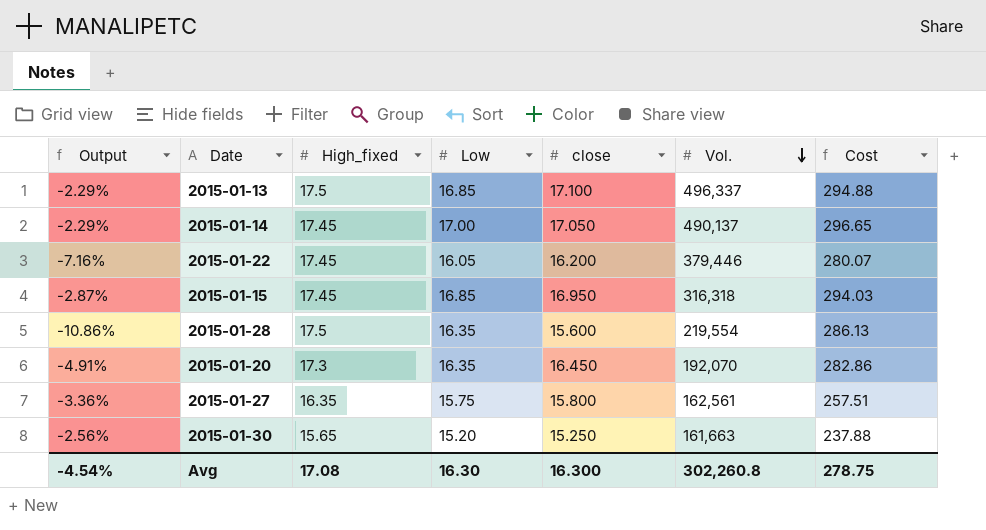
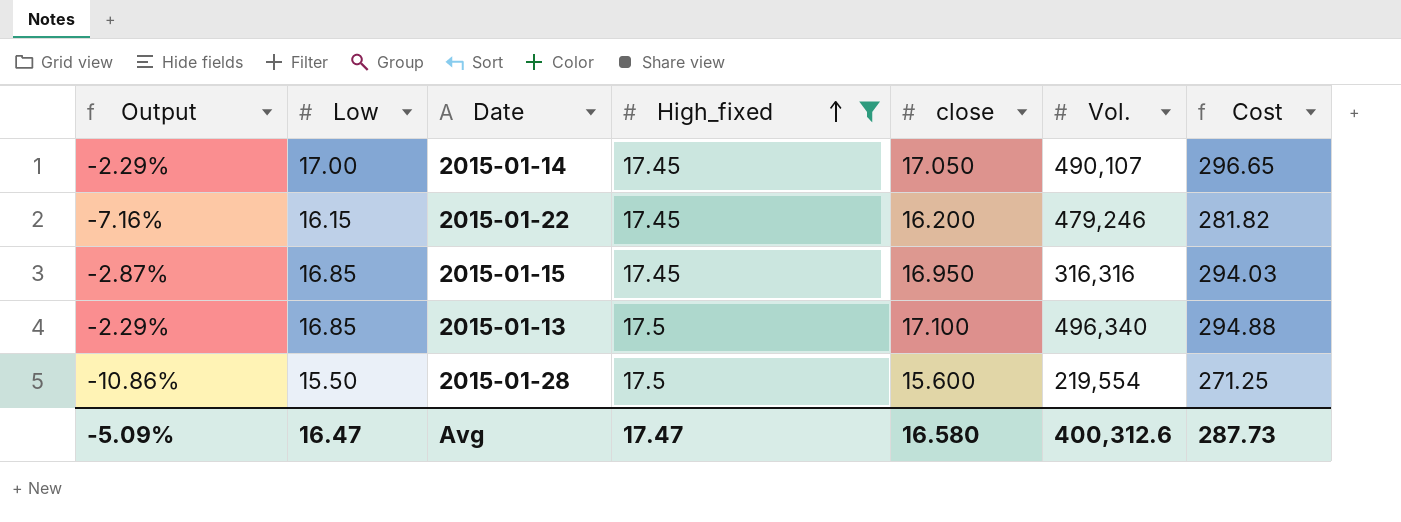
filter: none -> High_fixed >= 17.45
row order: Vol. descending -> High_fixed ascending
column Low | position: 4 -> 2
2015-01-14 | Vol.: 490,137 -> 490,107
2015-01-22 | Low: 16.05 -> 16.15
2015-01-22 | Vol.: 379,446 -> 479,246
2015-01-22 | Cost: 280.07 -> 281.82
2015-01-15 | Vol.: 316,318 -> 316,316
2015-01-13 | Vol.: 496,337 -> 496,340
2015-01-28 | Low: 16.35 -> 15.50
2015-01-28 | Cost: 286.13 -> 271.25
Avg | Output: -4.54% -> -5.09%
Avg | Low: 16.30 -> 16.47
Avg | High_fixed: 17.08 -> 17.47
Avg | close: 16.300 -> 16.580
Avg | Vol.: 302,260.8 -> 400,312.6
Avg | Cost: 278.75 -> 287.73

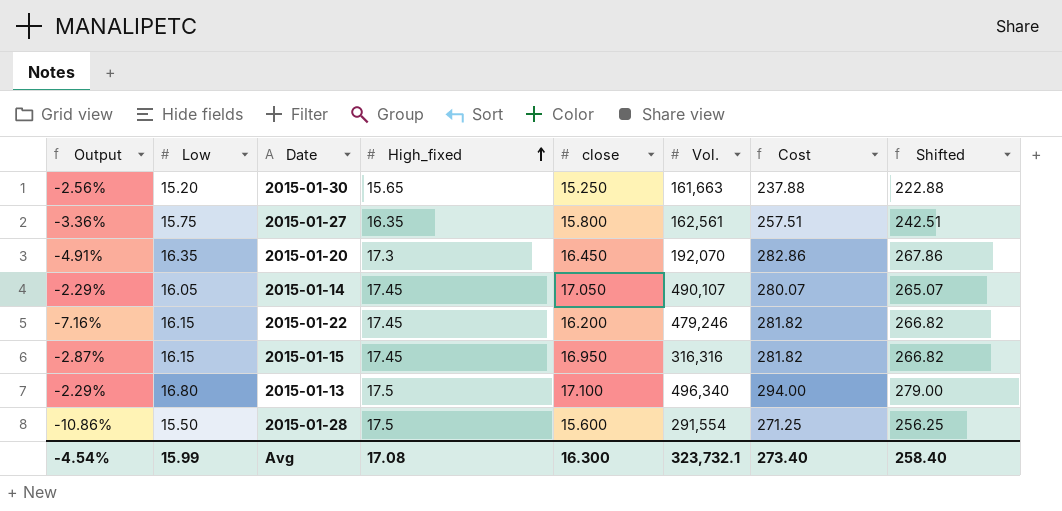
filter: High_fixed >= 17.45 -> none
column Shifted | formula: none -> [Cost] - 15
2015-01-14 | Low: 17.00 -> 16.05
2015-01-14 | Cost: 296.65 -> 280.07
2015-01-15 | Low: 16.85 -> 16.15
2015-01-15 | Cost: 294.03 -> 281.82
2015-01-13 | Low: 16.85 -> 16.80
2015-01-13 | Cost: 294.88 -> 294.00
2015-01-28 | Vol.: 219,554 -> 291,554
Avg | Output: -5.09% -> -4.54%
Avg | Low: 16.47 -> 15.99
Avg | High_fixed: 17.47 -> 17.08
Avg | close: 16.580 -> 16.300
Avg | Vol.: 400,312.6 -> 323,732.1
Avg | Cost: 287.73 -> 273.40

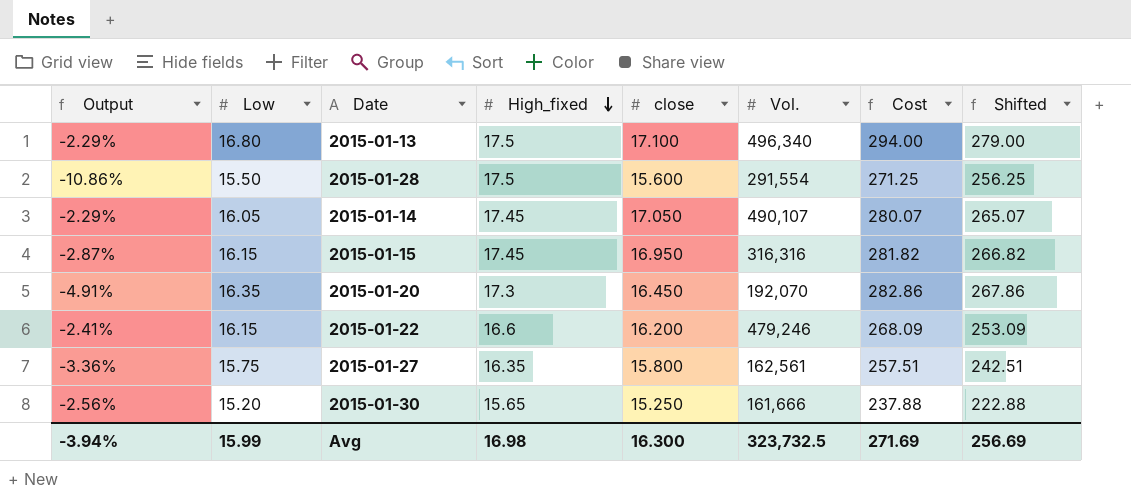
row order: High_fixed ascending -> High_fixed descending
2015-01-22 | Output: -7.16% -> -2.41%
2015-01-22 | High_fixed: 17.45 -> 16.6
2015-01-22 | Cost: 281.82 -> 268.09
2015-01-22 | Shifted: 266.82 -> 253.09
2015-01-30 | Vol.: 161,663 -> 161,666
Avg | Output: -4.54% -> -3.94%
Avg | High_fixed: 17.08 -> 16.98
Avg | Vol.: 323,732.1 -> 323,732.5
Avg | Cost: 273.40 -> 271.69
Avg | Shifted: 258.40 -> 256.69

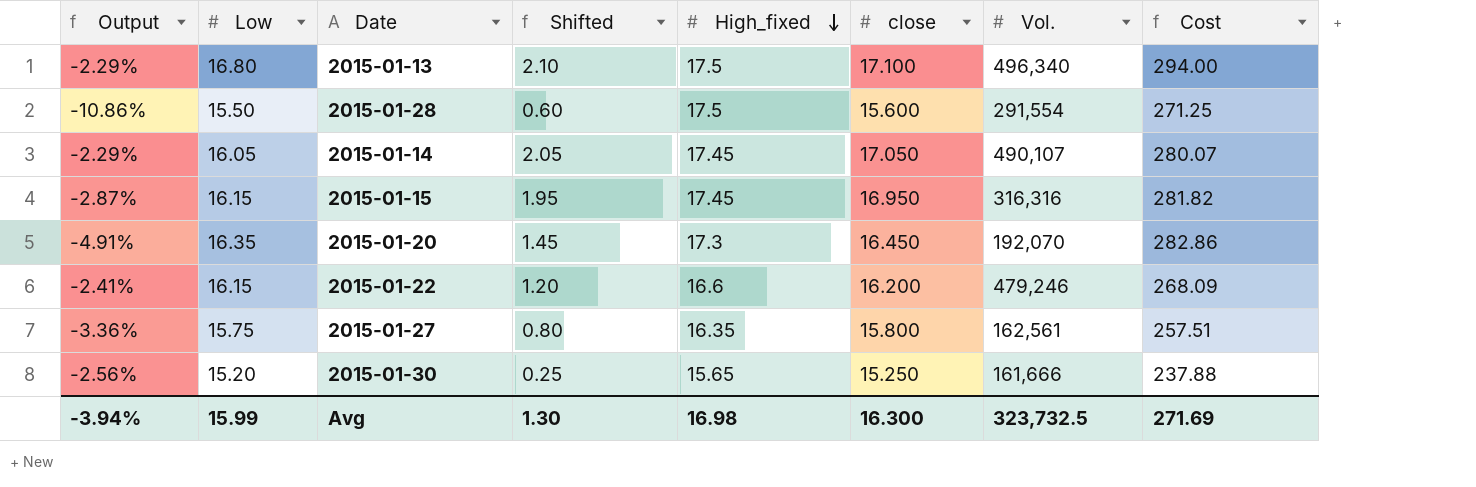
column Shifted | formula: [Cost] - 15 -> [close] - 15
column Shifted | position: 8 -> 4
Avg | Shifted: 256.69 -> 1.30

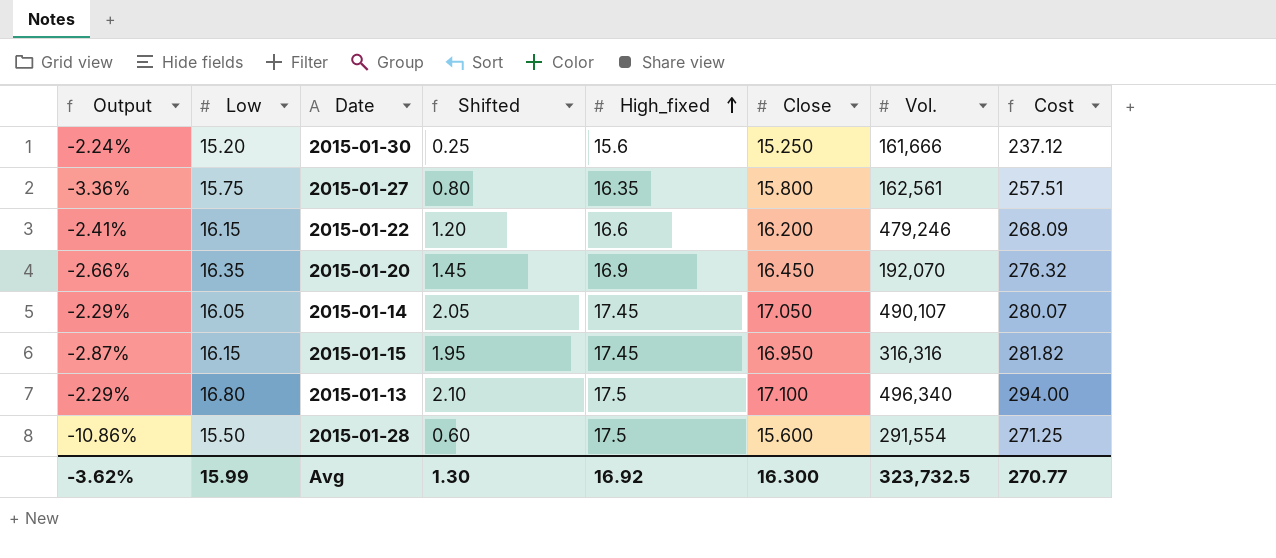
row order: High_fixed descending -> High_fixed ascending
column name: close -> Close
2015-01-30 | Output: -2.56% -> -2.24%
2015-01-30 | High_fixed: 15.65 -> 15.6
2015-01-30 | Cost: 237.88 -> 237.12
2015-01-20 | Output: -4.91% -> -2.66%
2015-01-20 | High_fixed: 17.3 -> 16.9
2015-01-20 | Cost: 282.86 -> 276.32
Avg | Output: -3.94% -> -3.62%
Avg | High_fixed: 16.98 -> 16.92
Avg | Cost: 271.69 -> 270.77

